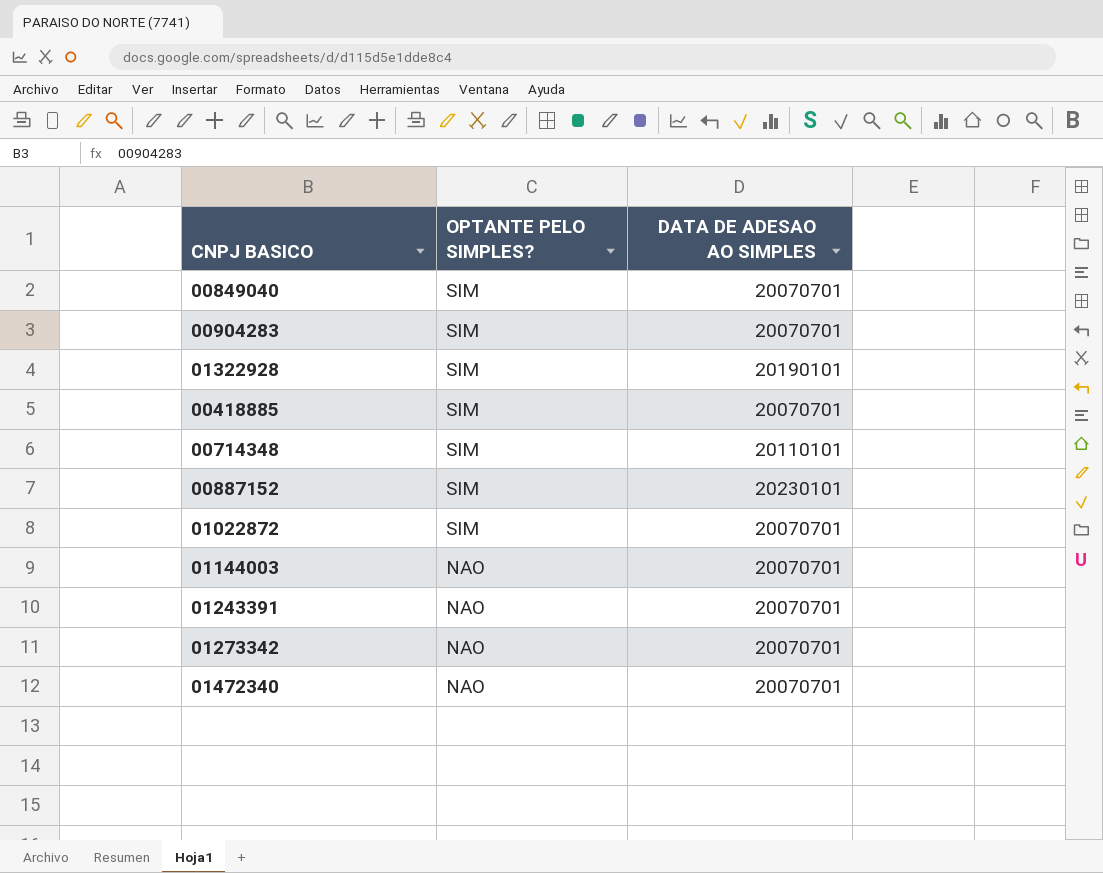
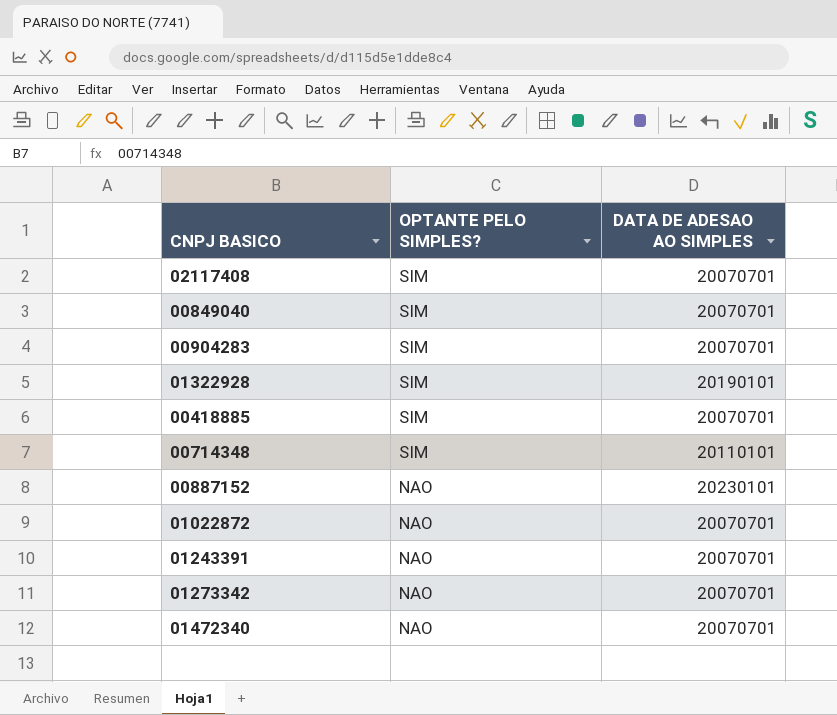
row 01144003: NAO | 20070701 -> none
row 02117408: none -> SIM | 20070701
00887152 | OPTANTE PELO SIMPLES?: SIM -> NAO
01022872 | OPTANTE PELO SIMPLES?: SIM -> NAO

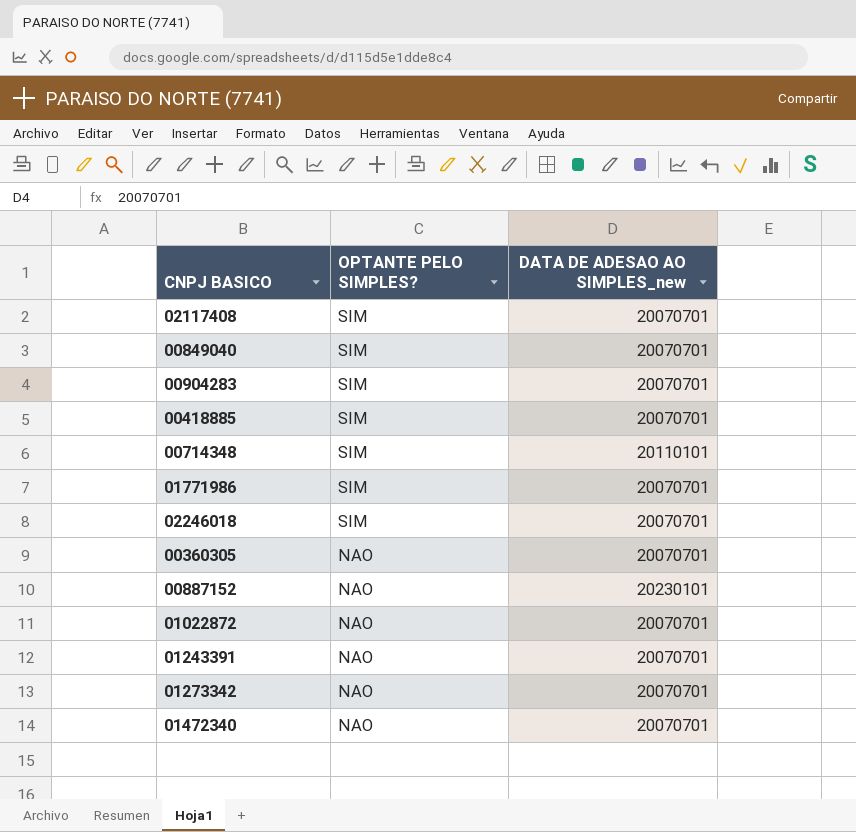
column name: DATA DE ADESAO AO SIMPLES -> DATA DE ADESAO AO SIMPLES_new
row 01322928: SIM | 20190101 -> none
row 01771986: none -> SIM | 20070701
row 02246018: none -> SIM | 20070701
row 00360305: none -> NAO | 20070701

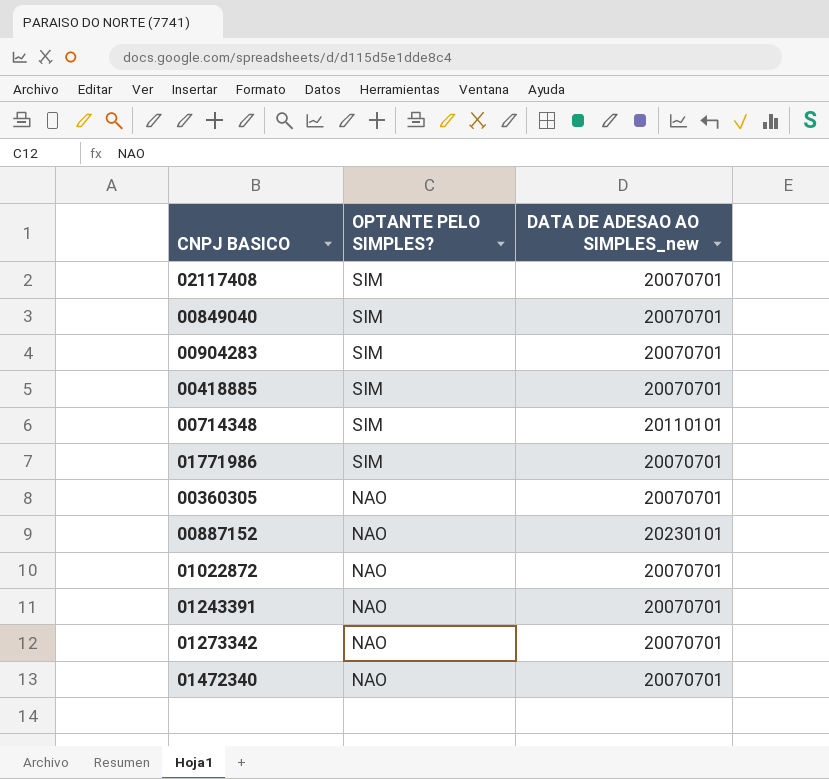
row 02246018: SIM | 20070701 -> none

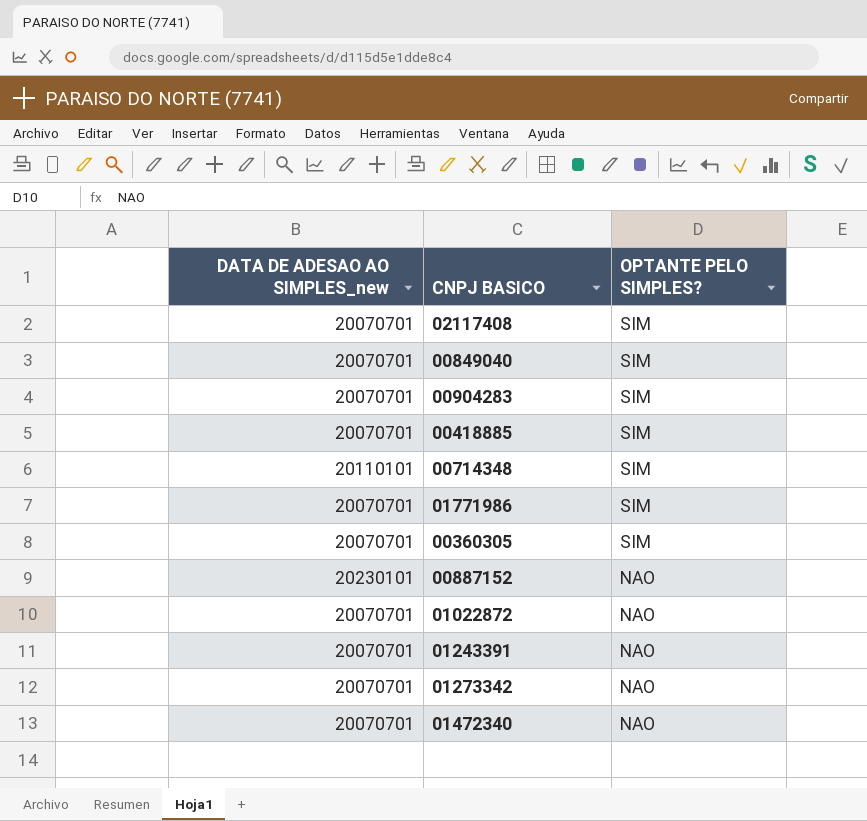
column DATA DE ADESAO AO SIMPLES_new | position: 3 -> 1
00360305 | OPTANTE PELO SIMPLES?: NAO -> SIM

